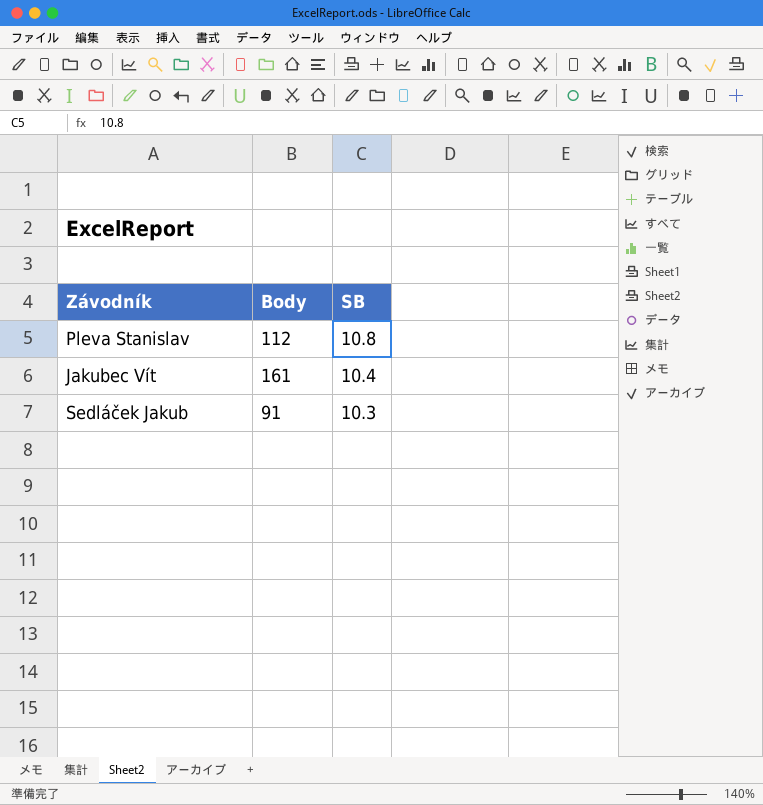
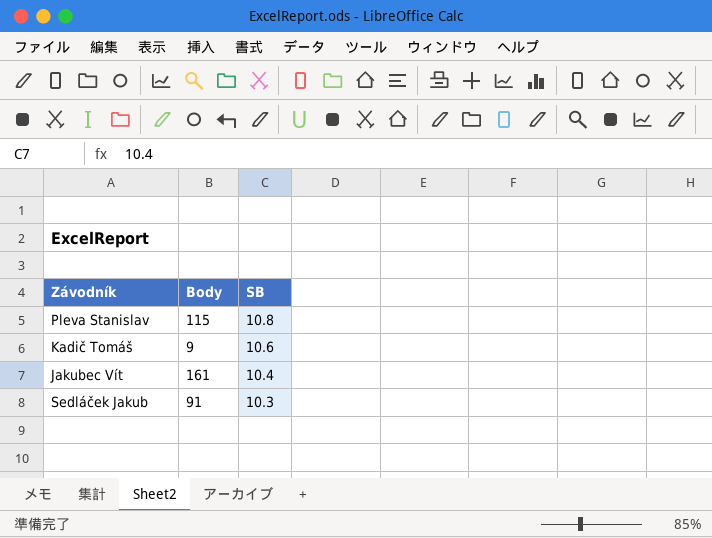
Pleva Stanislav | Body: 112 -> 115
row Kadič Tomáš: none -> 9 | 10.6

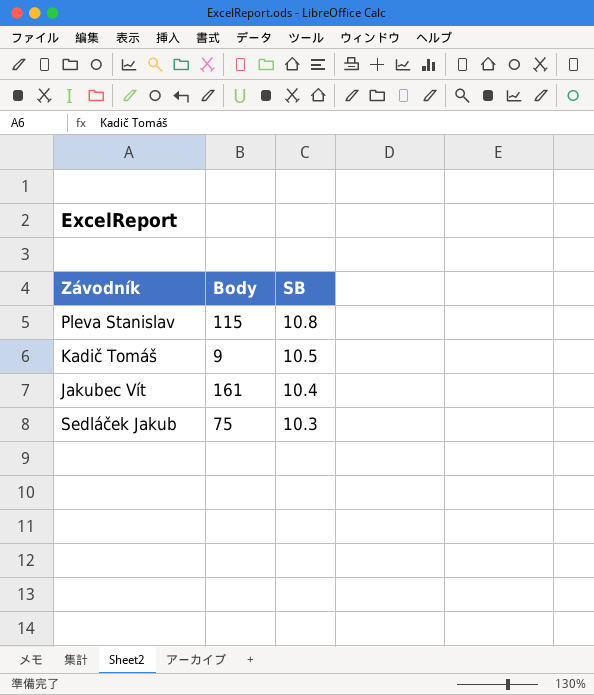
Kadič Tomáš | SB: 10.6 -> 10.5
Sedláček Jakub | Body: 91 -> 75

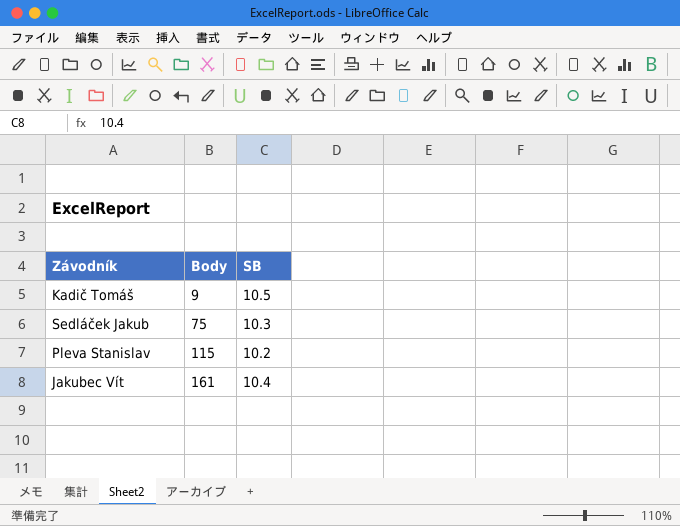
row order: SB descending -> Body ascending
Pleva Stanislav | SB: 10.8 -> 10.2

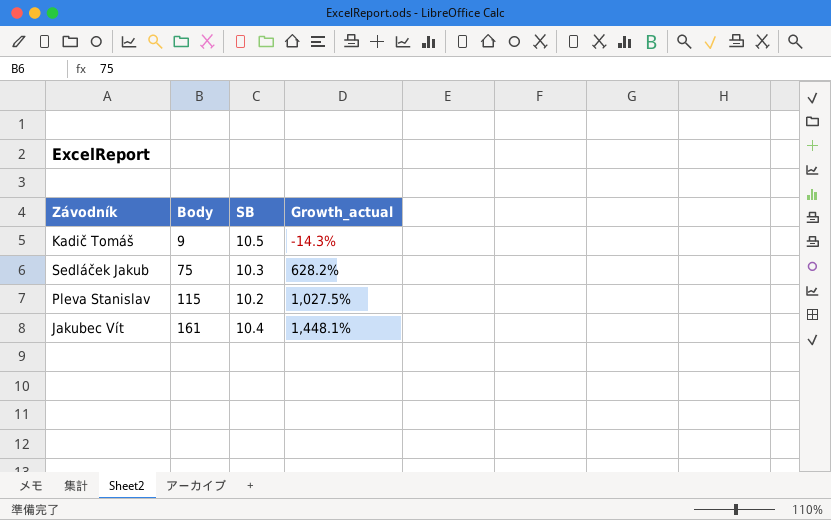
column Growth_actual | formula: none -> ([Body] - [SB]) / [SB]

